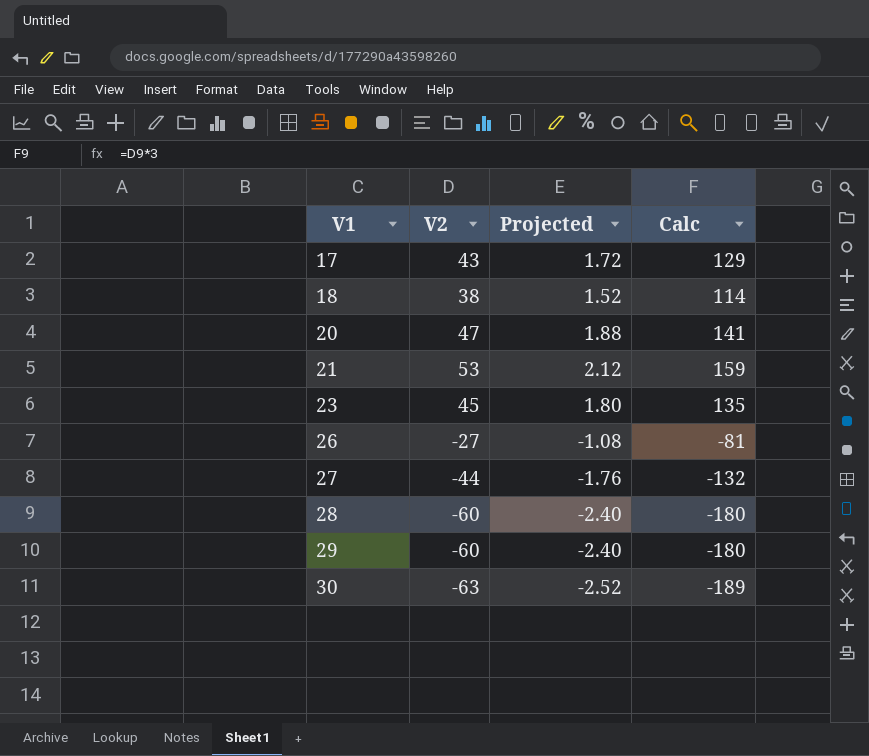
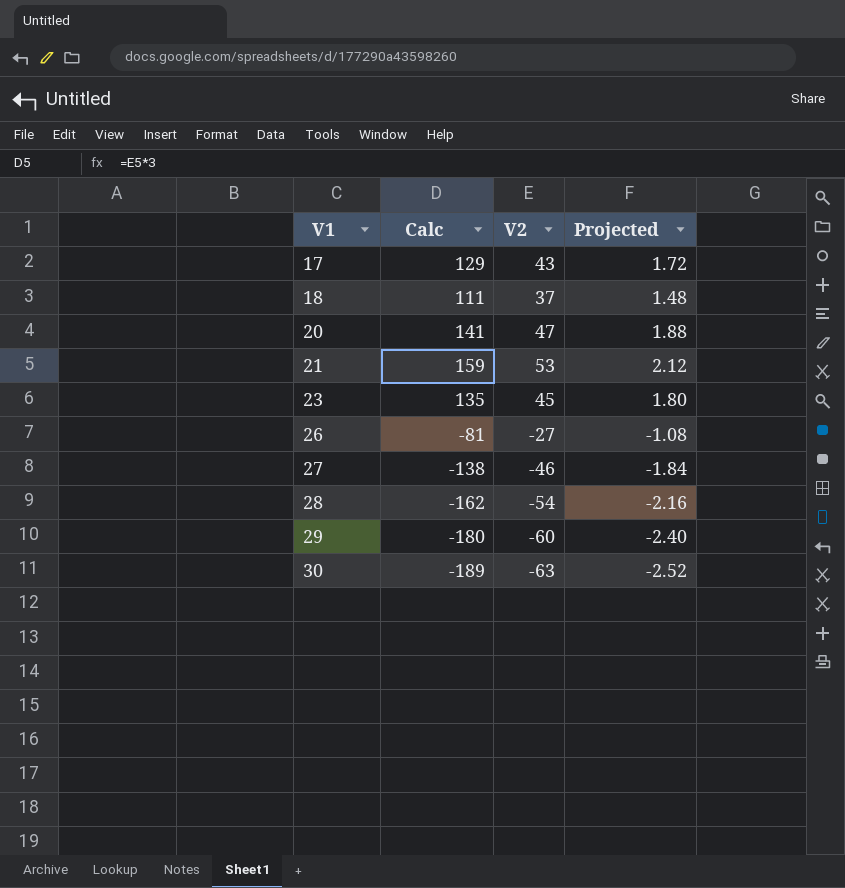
column Calc | position: 4 -> 2
18 | Calc: 114 -> 111
18 | V2: 38 -> 37
18 | Projected: 1.52 -> 1.48
27 | Calc: -132 -> -138
27 | V2: -44 -> -46
27 | Projected: -1.76 -> -1.84
28 | Calc: -180 -> -162
28 | V2: -60 -> -54
28 | Projected: -2.40 -> -2.16

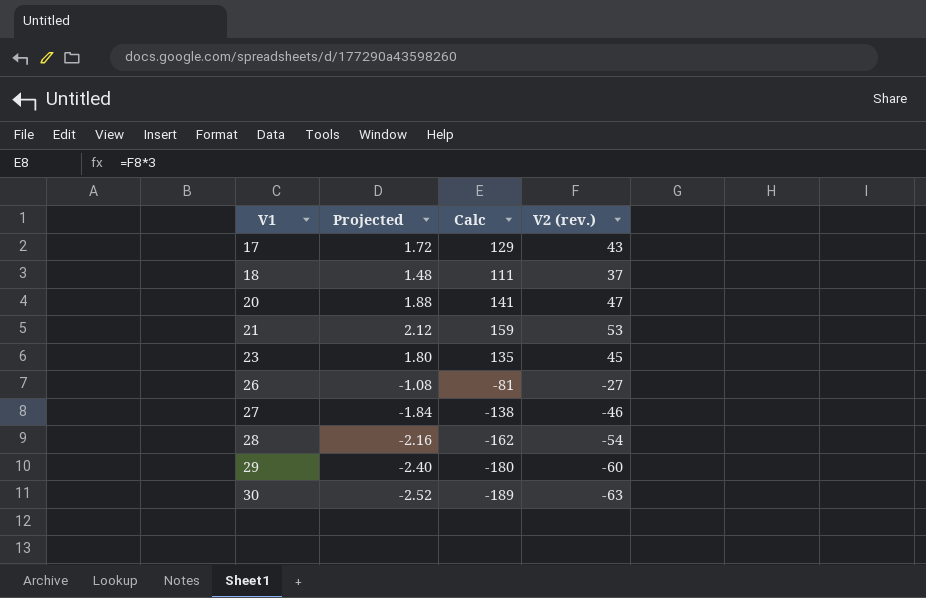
column Projected | position: 4 -> 2
column name: V2 -> V2 (rev.)

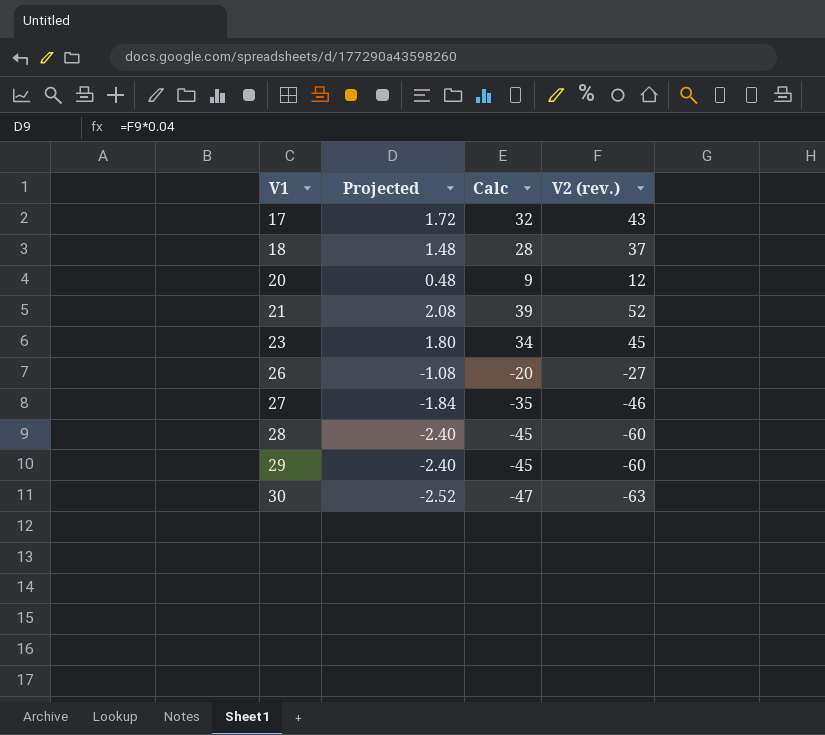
column Calc | formula: [V2 (rev.)] * 3 -> [V2 (rev.)] * 0.75
20 | Projected: 1.88 -> 0.48
20 | V2 (rev.): 47 -> 12
21 | Projected: 2.12 -> 2.08
21 | V2 (rev.): 53 -> 52
28 | Projected: -2.16 -> -2.40
28 | V2 (rev.): -54 -> -60

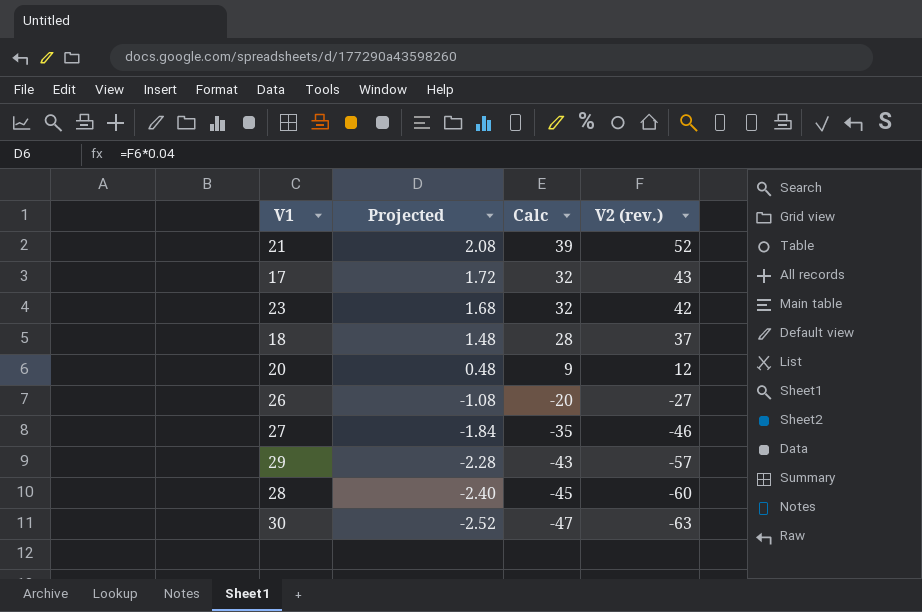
row order: V1 ascending -> Projected descending
23 | Projected: 1.80 -> 1.68
23 | Calc: 34 -> 32
23 | V2 (rev.): 45 -> 42
29 | Projected: -2.40 -> -2.28
29 | Calc: -45 -> -43
29 | V2 (rev.): -60 -> -57

